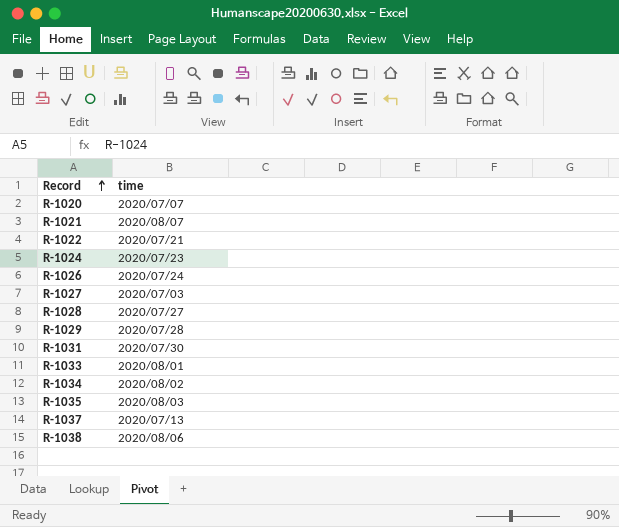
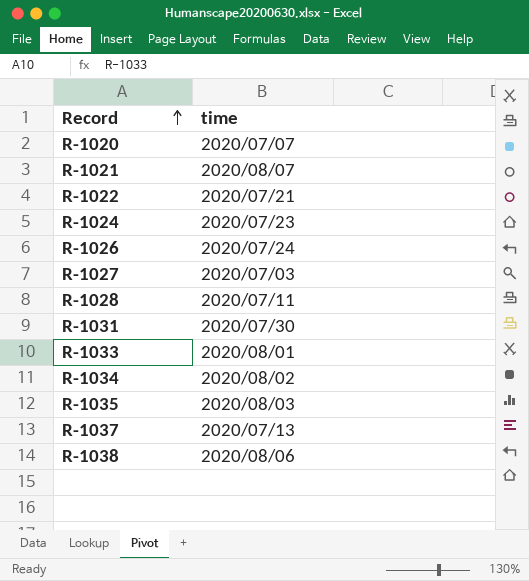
row R-1029: 2020/07/28 -> none
R-1028 | time: 2020/07/27 -> 2020/07/11

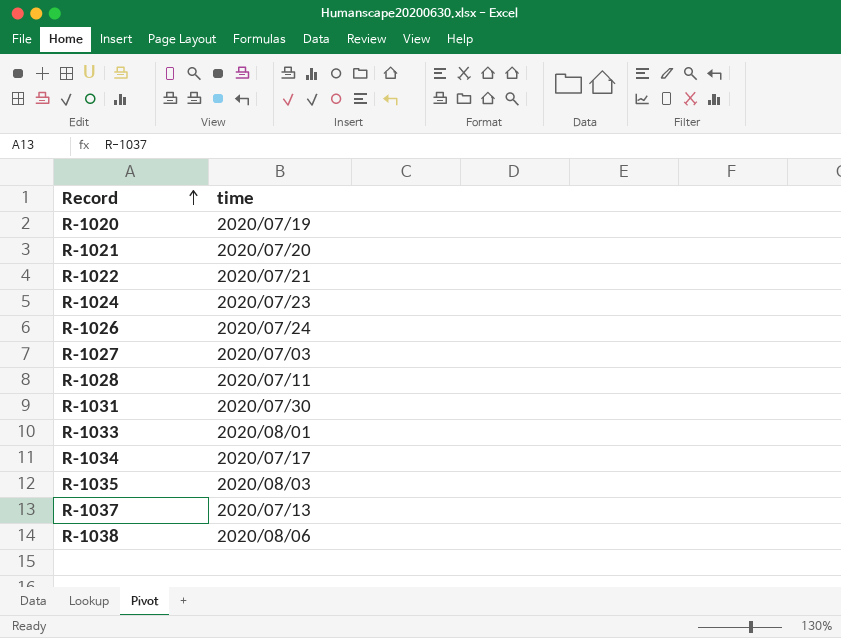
R-1020 | time: 2020/07/07 -> 2020/07/19
R-1021 | time: 2020/08/07 -> 2020/07/20
R-1034 | time: 2020/08/02 -> 2020/07/17

